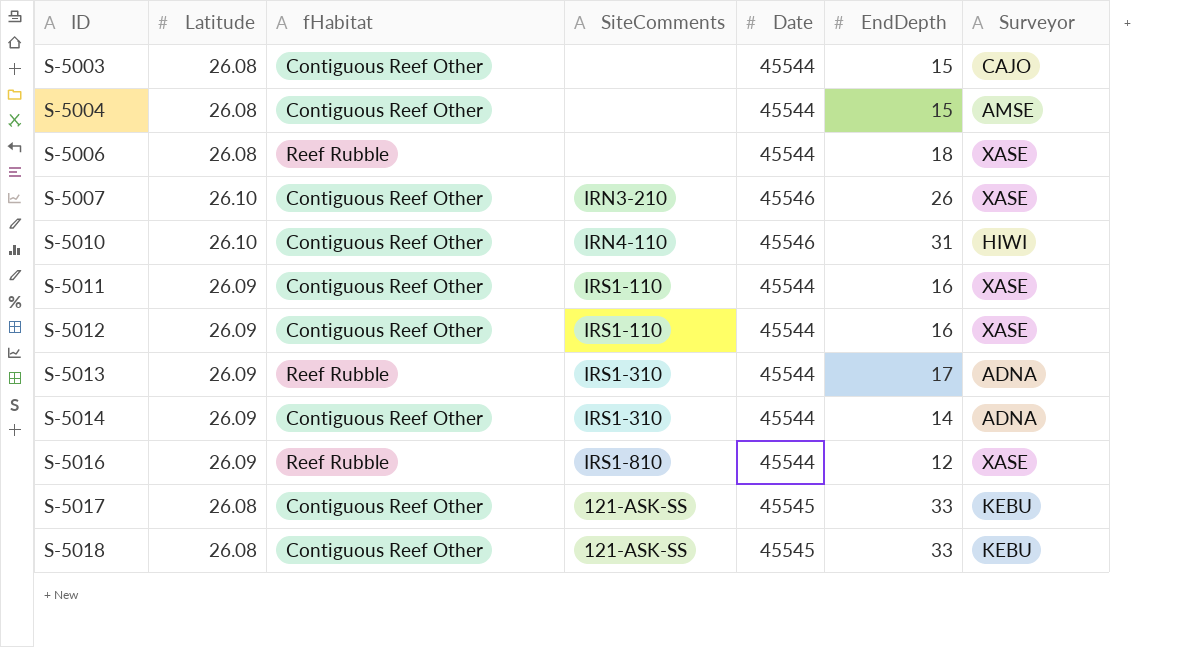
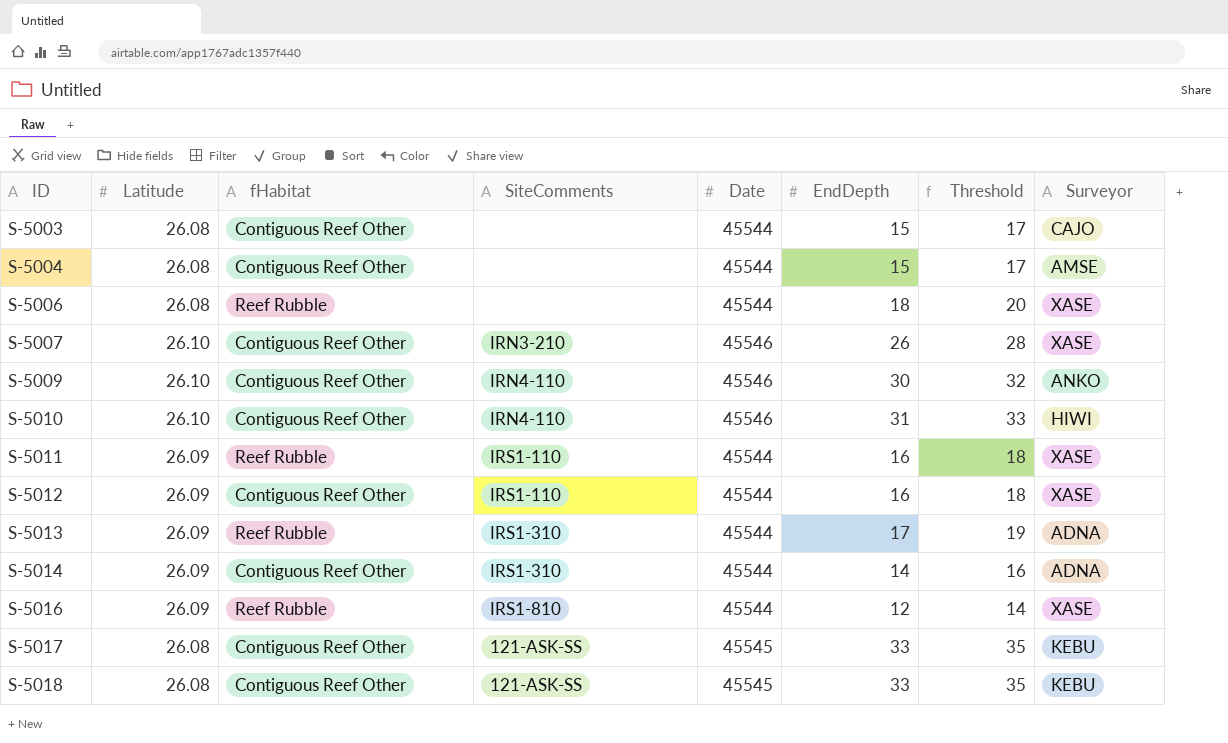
column Threshold | formula: none -> [EndDepth] + 2
row S-5009: none -> 26.10 | Contiguous Reef Other | IRN4-110 | 45546 | 30 | 32 | ANKO
S-5011 | fHabitat: Contiguous Reef Other -> Reef Rubble

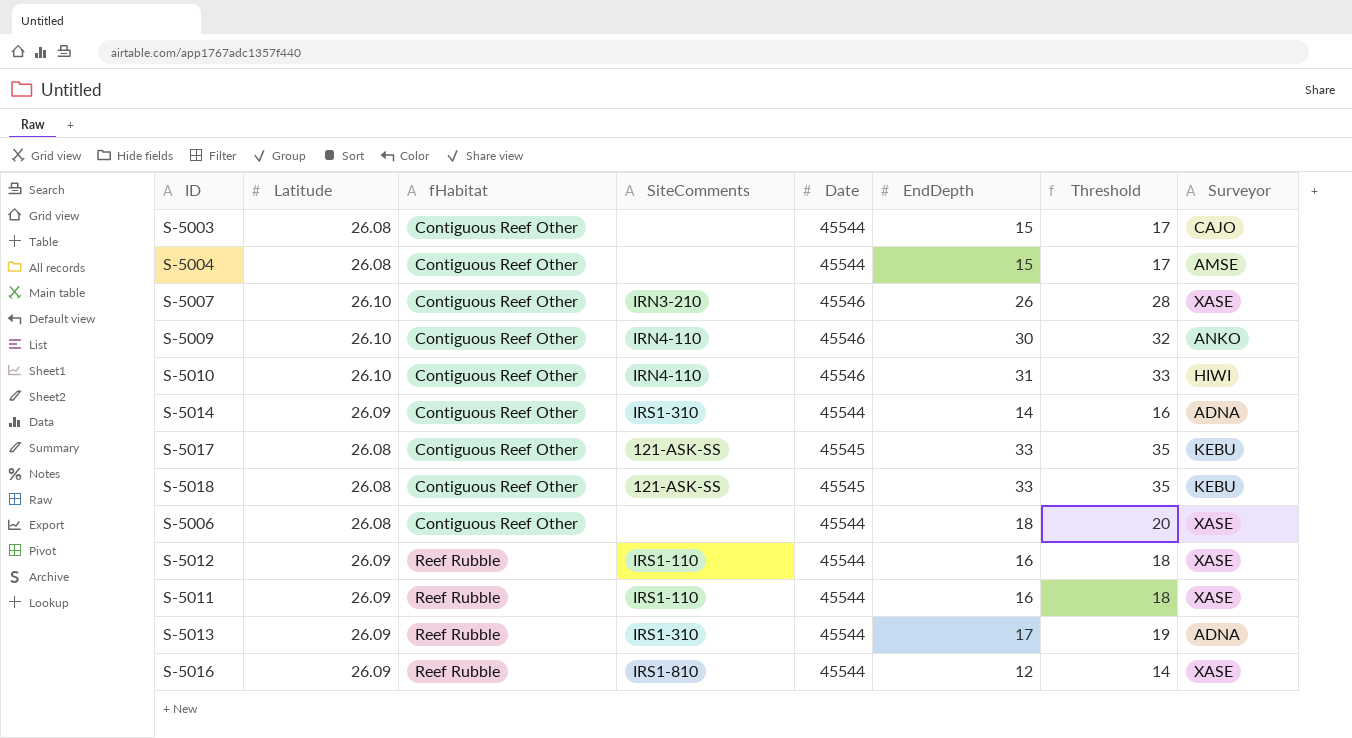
row order: ID ascending -> fHabitat ascending
S-5006 | fHabitat: Reef Rubble -> Contiguous Reef Other
S-5012 | fHabitat: Contiguous Reef Other -> Reef Rubble

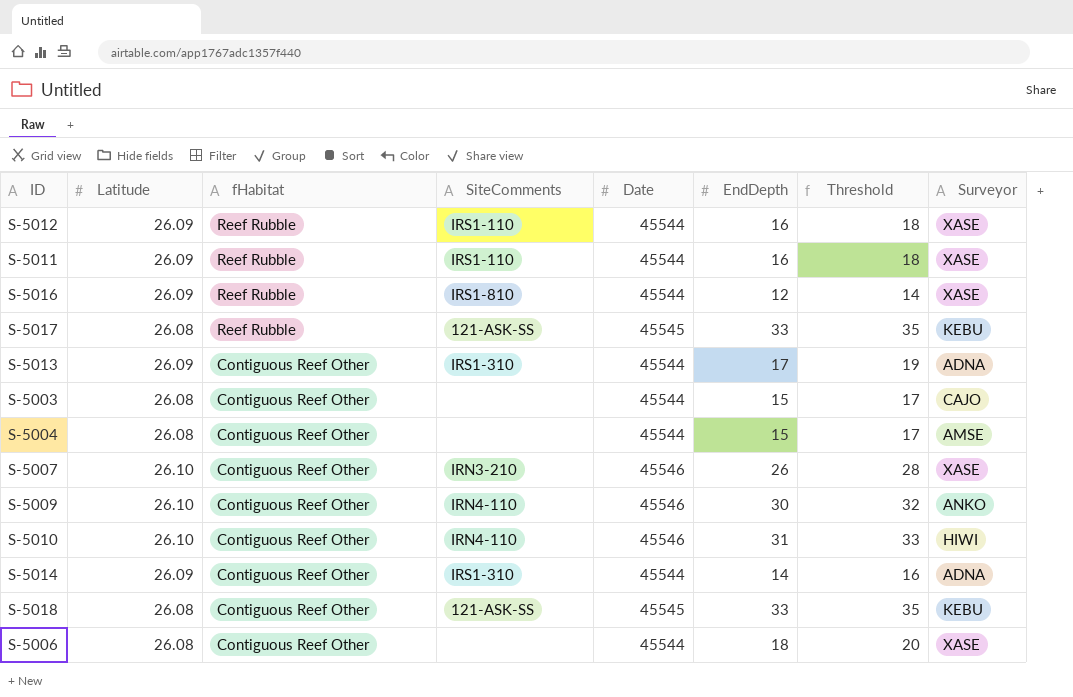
row order: fHabitat ascending -> fHabitat descending
S-5017 | fHabitat: Contiguous Reef Other -> Reef Rubble
S-5013 | fHabitat: Reef Rubble -> Contiguous Reef Other

